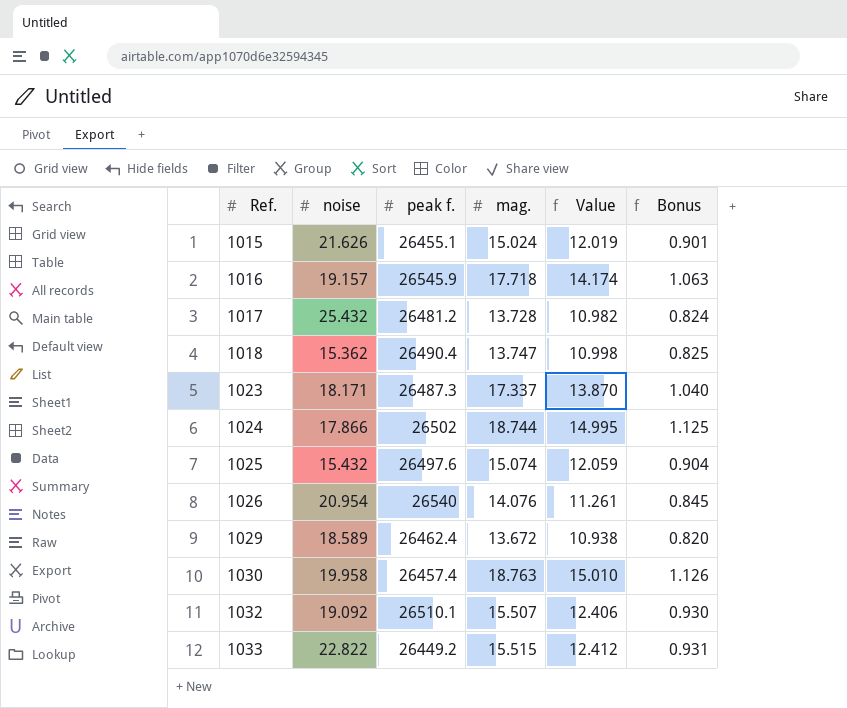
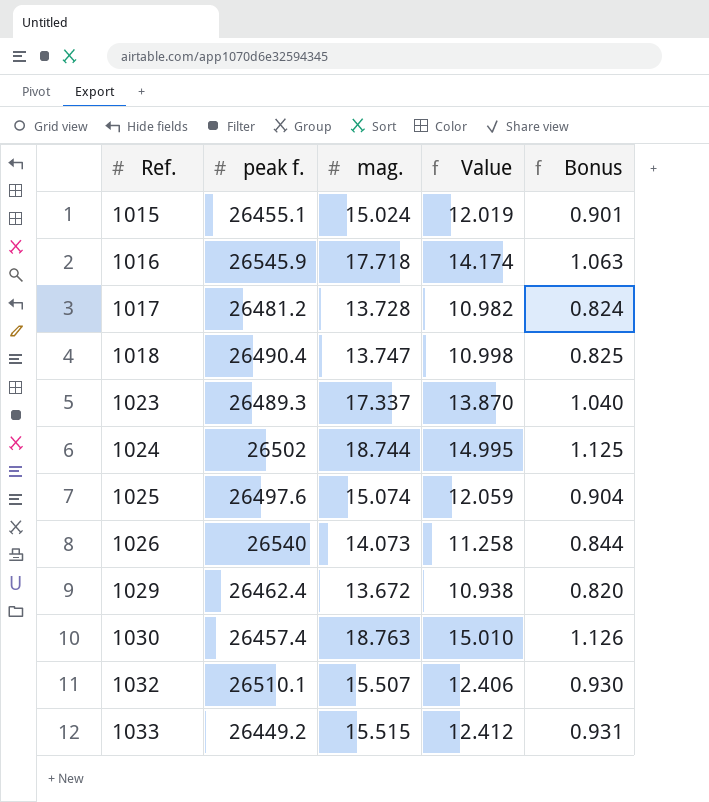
column noise | position: 2 -> none
1023 | peak f.: 26487.3 -> 26489.3
1026 | mag.: 14.076 -> 14.073
1026 | Value: 11.261 -> 11.258
1026 | Bonus: 0.845 -> 0.844

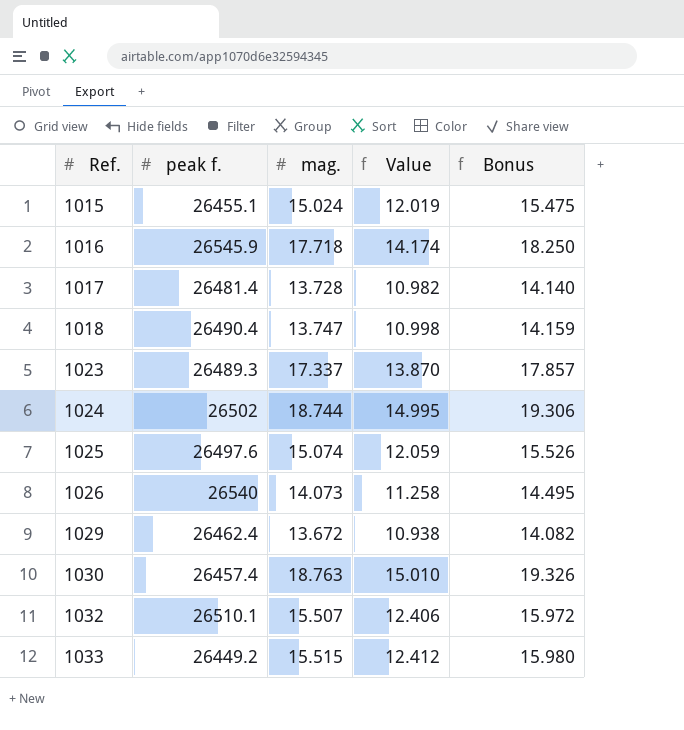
column Bonus | formula: [mag.] * 0.06 -> [mag.] * 1.03
1017 | peak f.: 26481.2 -> 26481.4

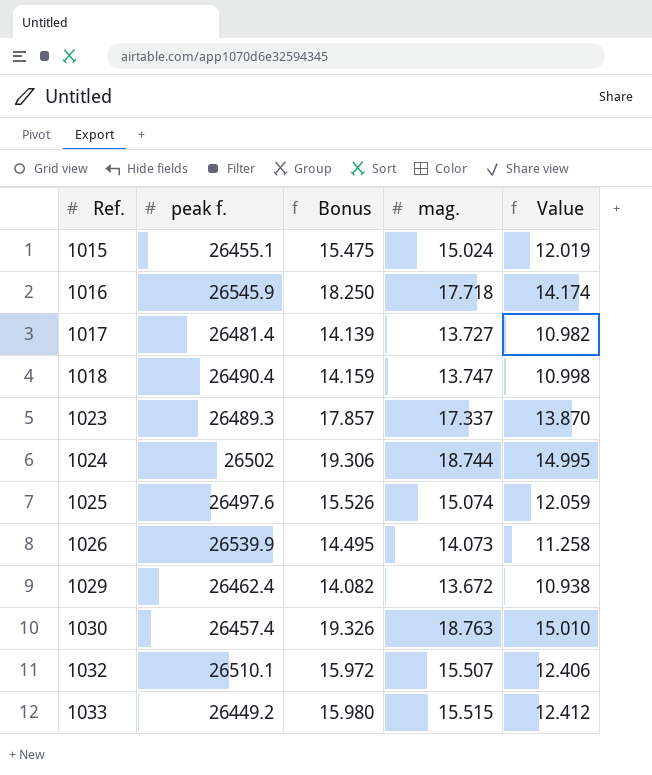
column Bonus | position: 5 -> 3
1017 | Bonus: 14.140 -> 14.139
1017 | mag.: 13.728 -> 13.727
1026 | peak f.: 26540 -> 26539.9

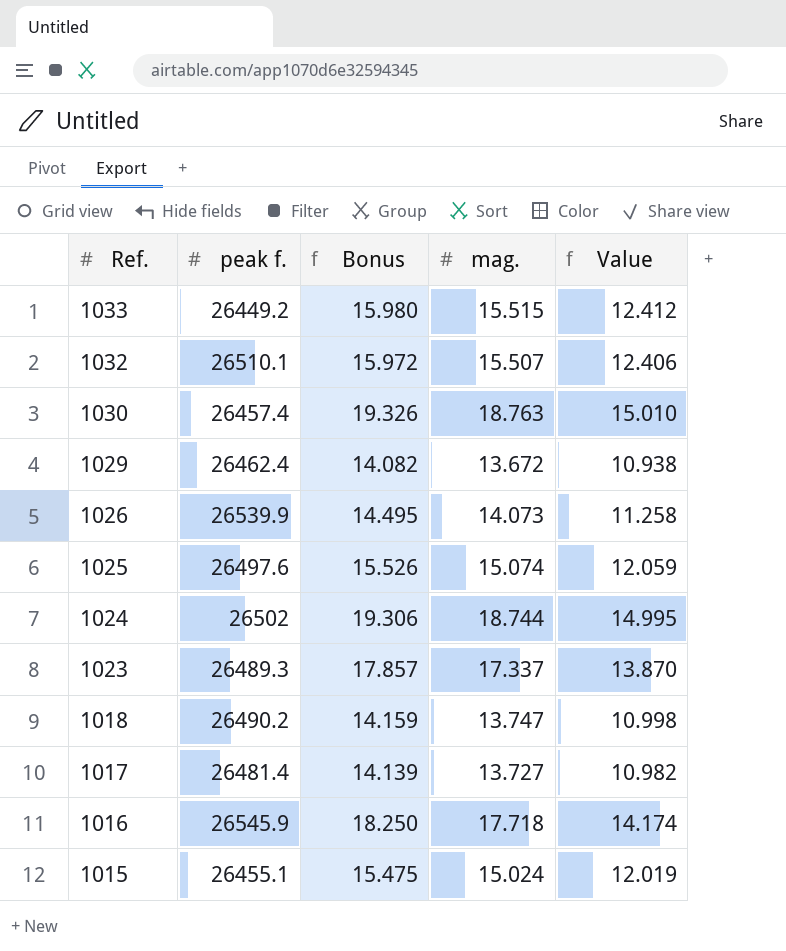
row order: Ref. ascending -> Ref. descending
1018 | peak f.: 26490.4 -> 26490.2

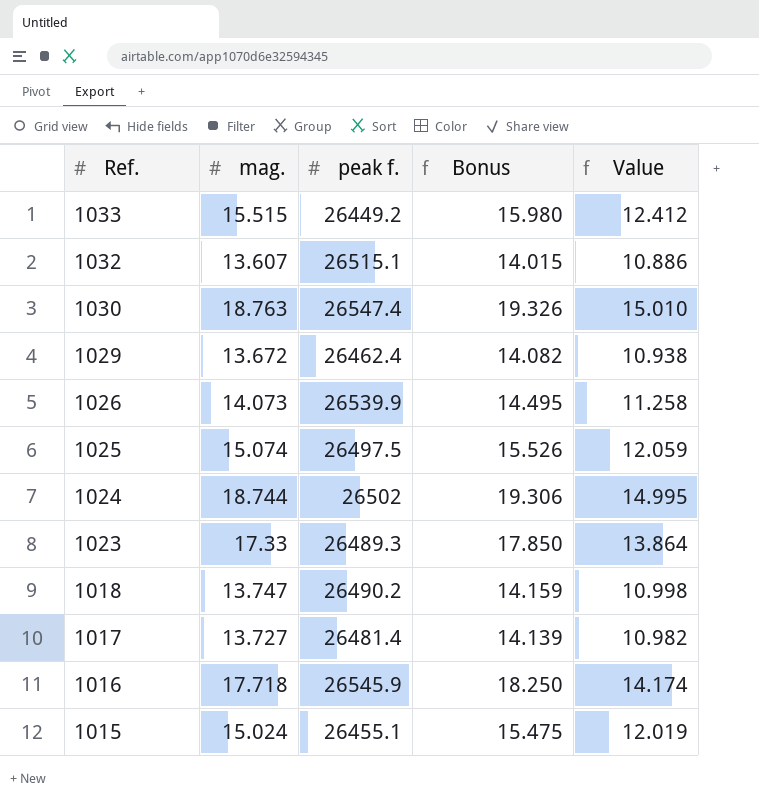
column mag. | position: 4 -> 2
1032 | mag.: 15.507 -> 13.607
1032 | peak f.: 26510.1 -> 26515.1
1032 | Bonus: 15.972 -> 14.015
1032 | Value: 12.406 -> 10.886
1030 | peak f.: 26457.4 -> 26547.4
1025 | peak f.: 26497.6 -> 26497.5
1023 | mag.: 17.337 -> 17.33
1023 | Bonus: 17.857 -> 17.850
1023 | Value: 13.870 -> 13.864

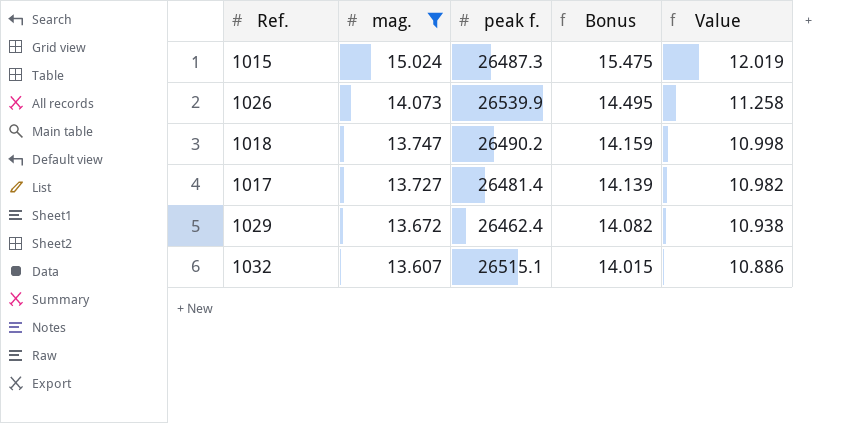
filter: none -> mag. <= 15.024
row order: Ref. descending -> mag. descending
1015 | peak f.: 26455.1 -> 26487.3

